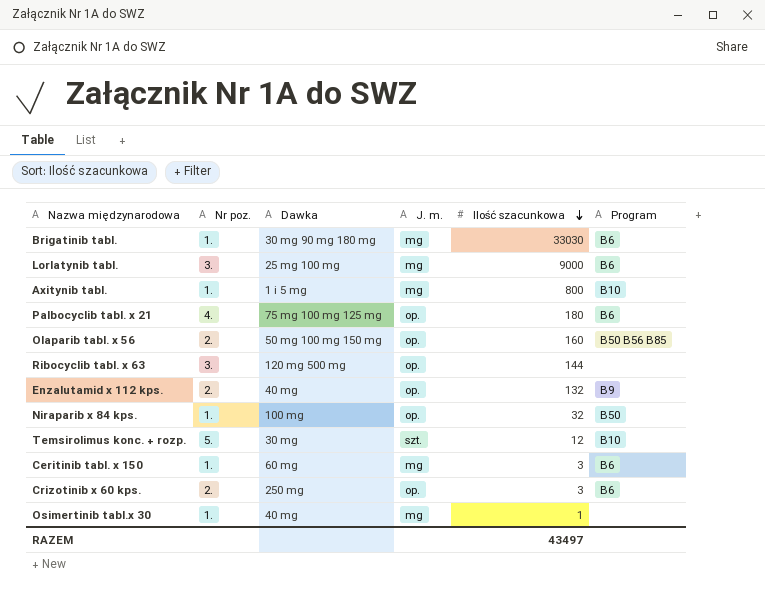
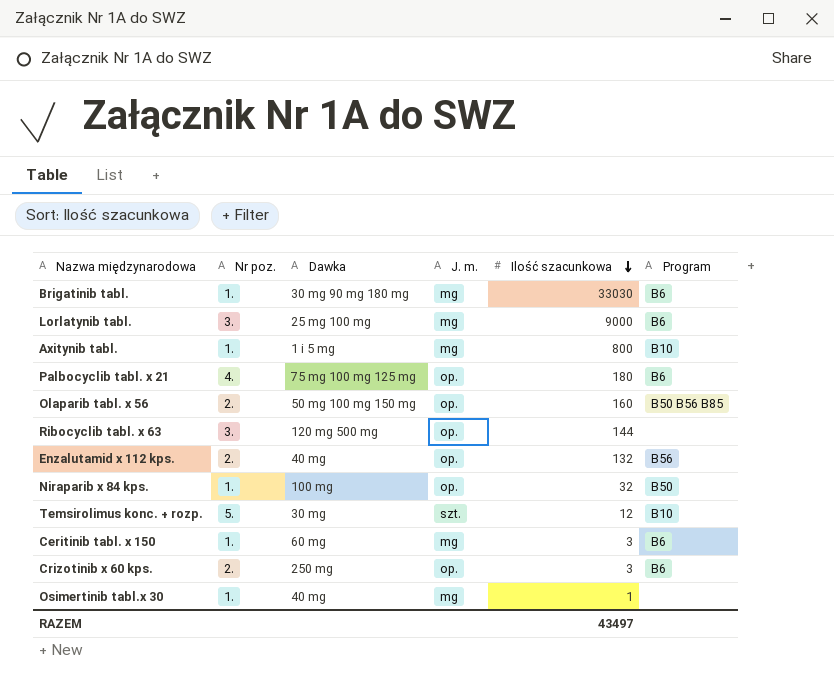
Enzalutamid x 112 kps. | Program: B9 -> B56

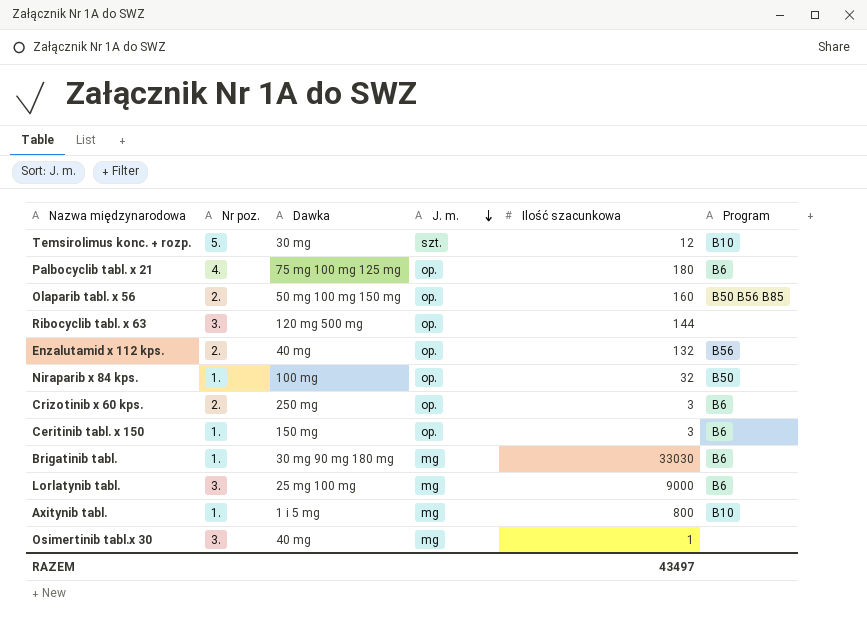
row order: Ilość szacunkowa descending -> J. m. descending
Ceritinib tabl. x 150 | Dawka: 60 mg -> 150 mg
Ceritinib tabl. x 150 | J. m.: mg -> op.
Osimertinib tabl.x 30 | Nr poz.: 1. -> 3.

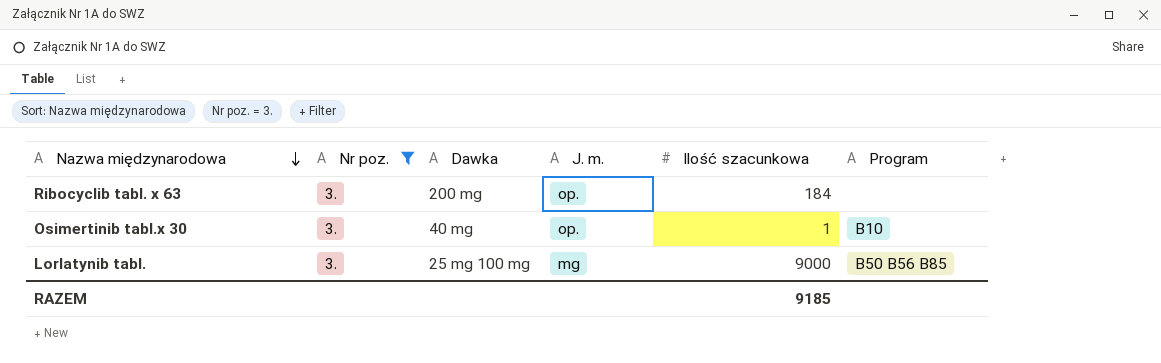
filter: none -> Nr poz. = 3.
row order: J. m. descending -> Nazwa międzynarodowa descending
Ribocyclib tabl. x 63 | Dawka: 120 mg 500 mg -> 200 mg
Ribocyclib tabl. x 63 | Ilość szacunkowa: 144 -> 184
Osimertinib tabl.x 30 | J. m.: mg -> op.
Osimertinib tabl.x 30 | Program: none -> B10
Lorlatynib tabl. | Program: B6 -> B50 B56 B85
RAZEM | Ilość szacunkowa: 43497 -> 9185

